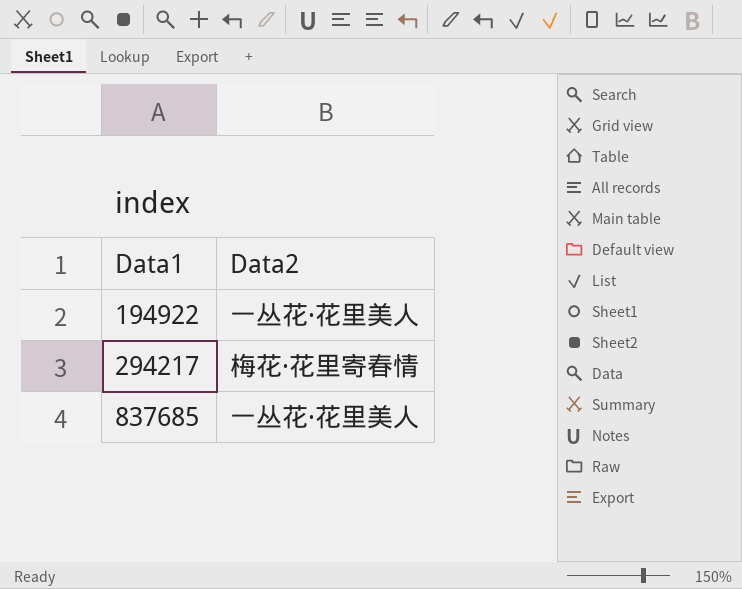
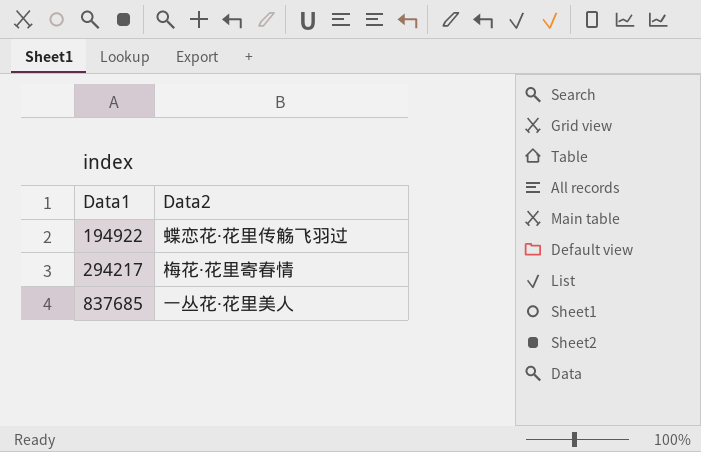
194922 | Data2: 一丛花·花里美人 -> 蝶恋花·花里传觞飞羽过

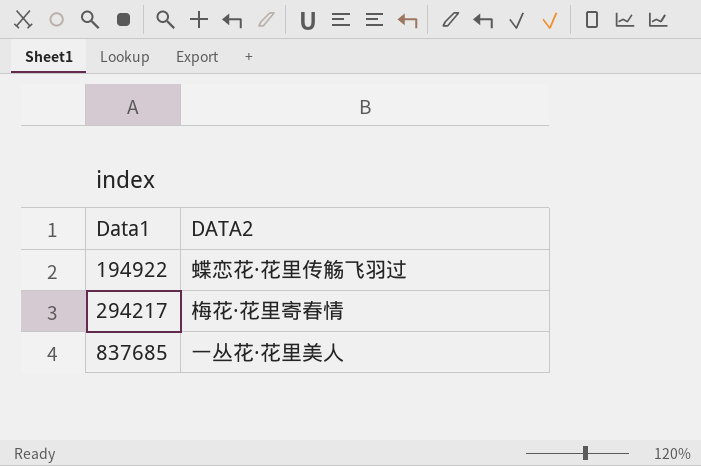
column name: Data2 -> DATA2

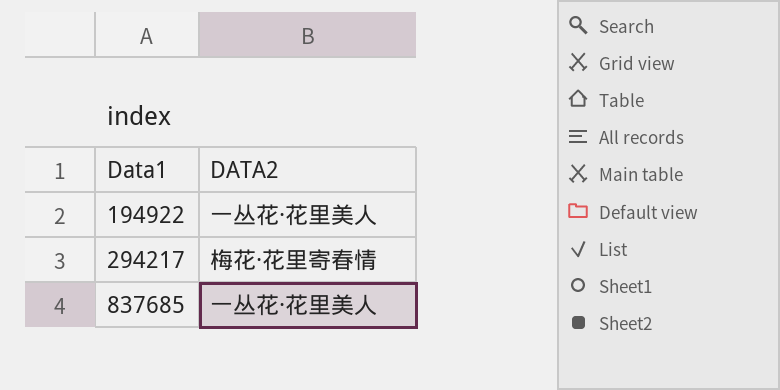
194922 | DATA2: 蝶恋花·花里传觞飞羽过 -> 一丛花·花里美人

